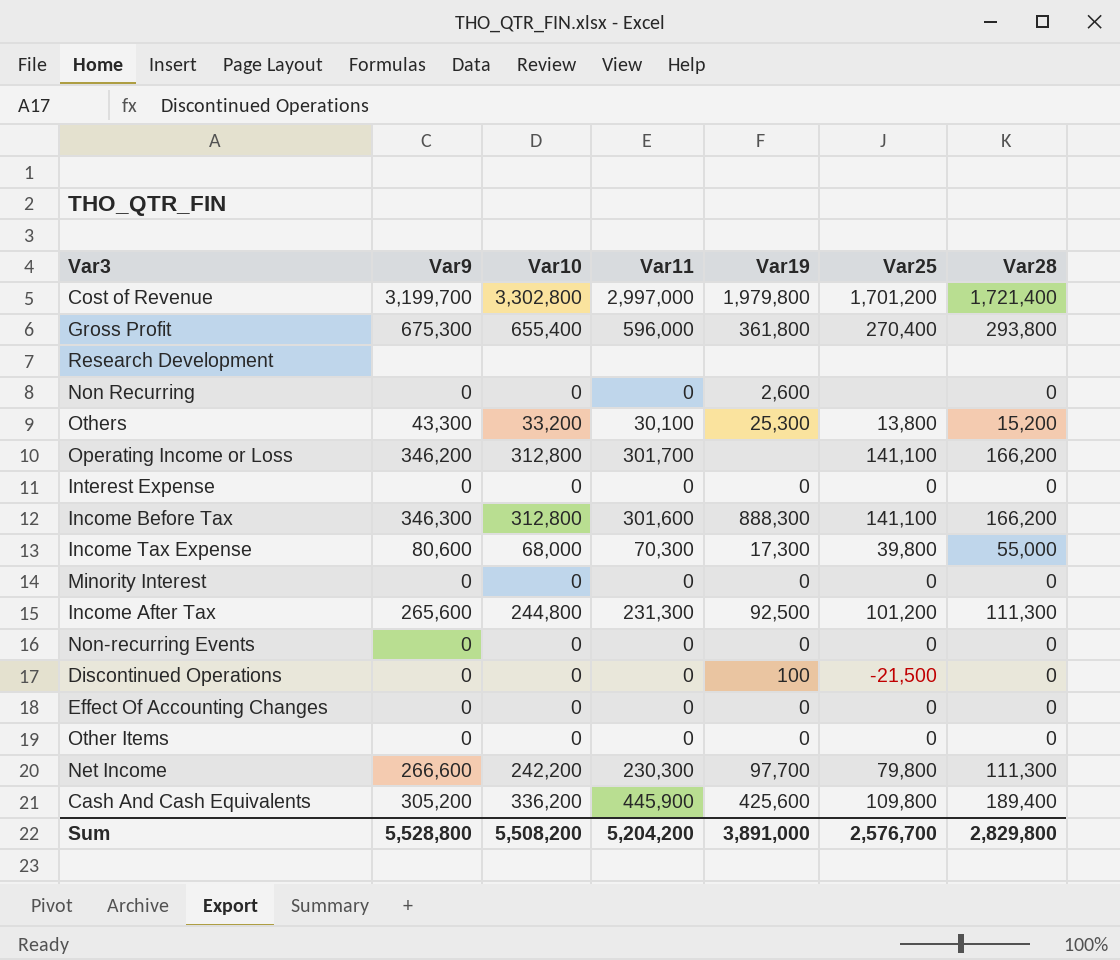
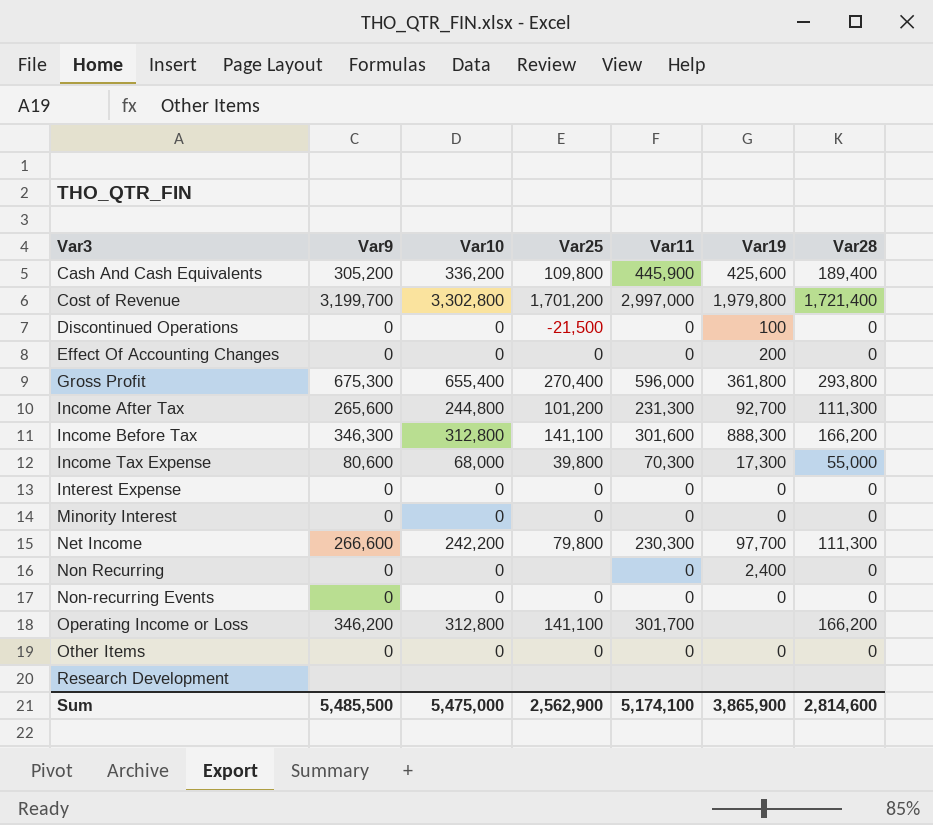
row order: none -> Var3 ascending
column Var25 | position: 6 -> 4
row Others: 43,300 | 33,200 | 30,100 | 25,300 | 13,800 | 15,200 -> none
Effect Of Accounting Changes | Var19: 0 -> 200
Income After Tax | Var19: 92,500 -> 92,700
Non Recurring | Var19: 2,600 -> 2,400
Sum | Var9: 5,528,800 -> 5,485,500
Sum | Var10: 5,508,200 -> 5,475,000
Sum | Var25: 2,576,700 -> 2,562,900
Sum | Var11: 5,204,200 -> 5,174,100
Sum | Var19: 3,891,000 -> 3,865,900
Sum | Var28: 2,829,800 -> 2,814,600

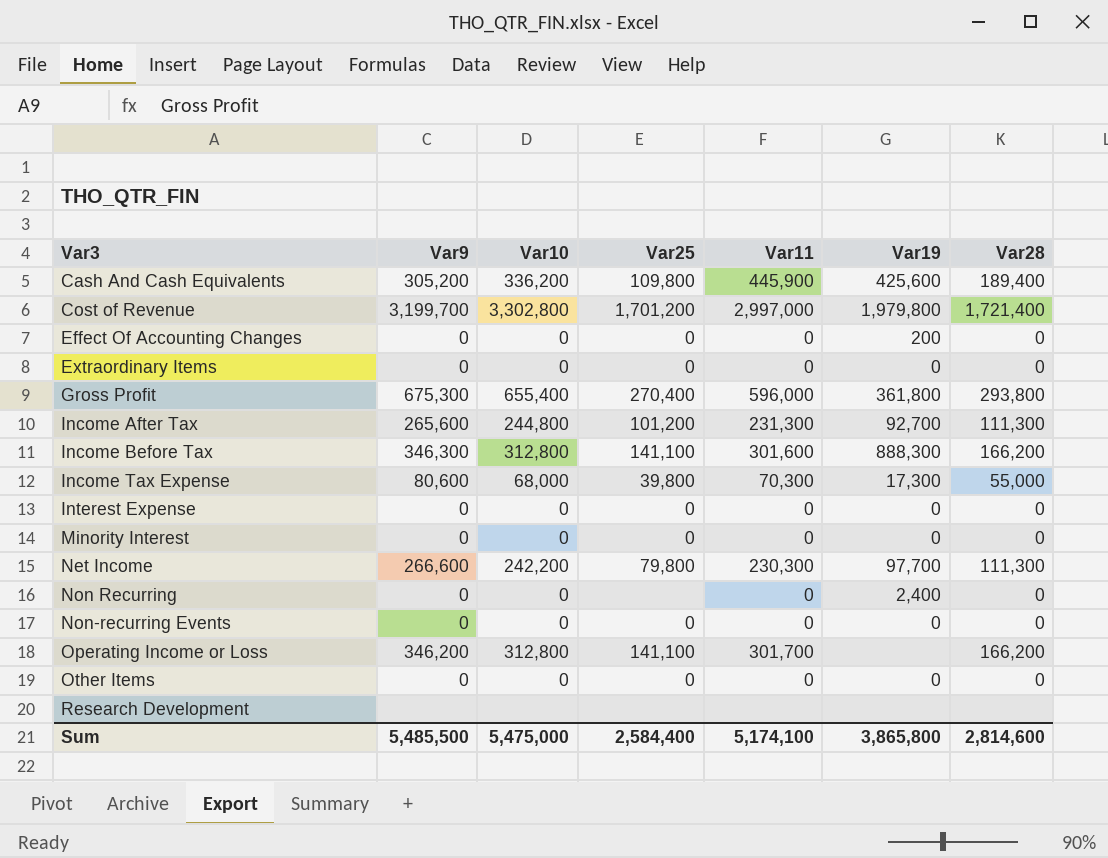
row Discontinued Operations: 0 | 0 | -21,500 | 0 | 100 | 0 -> none
row Extraordinary Items: none -> 0 | 0 | 0 | 0 | 0 | 0
Sum | Var25: 2,562,900 -> 2,584,400
Sum | Var19: 3,865,900 -> 3,865,800

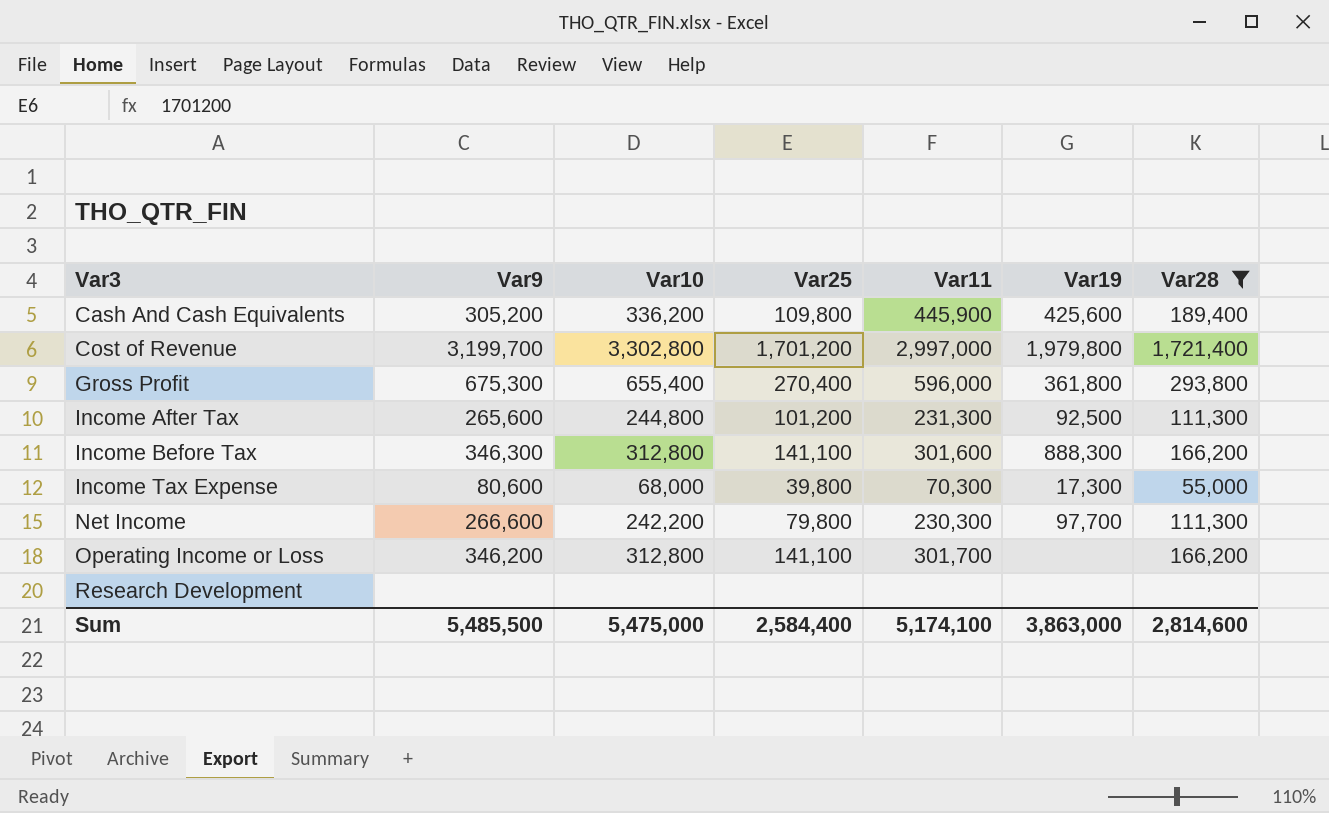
filter: none -> Var28 != 0
Income After Tax | Var19: 92,700 -> 92,500
Sum | Var19: 3,865,800 -> 3,863,000

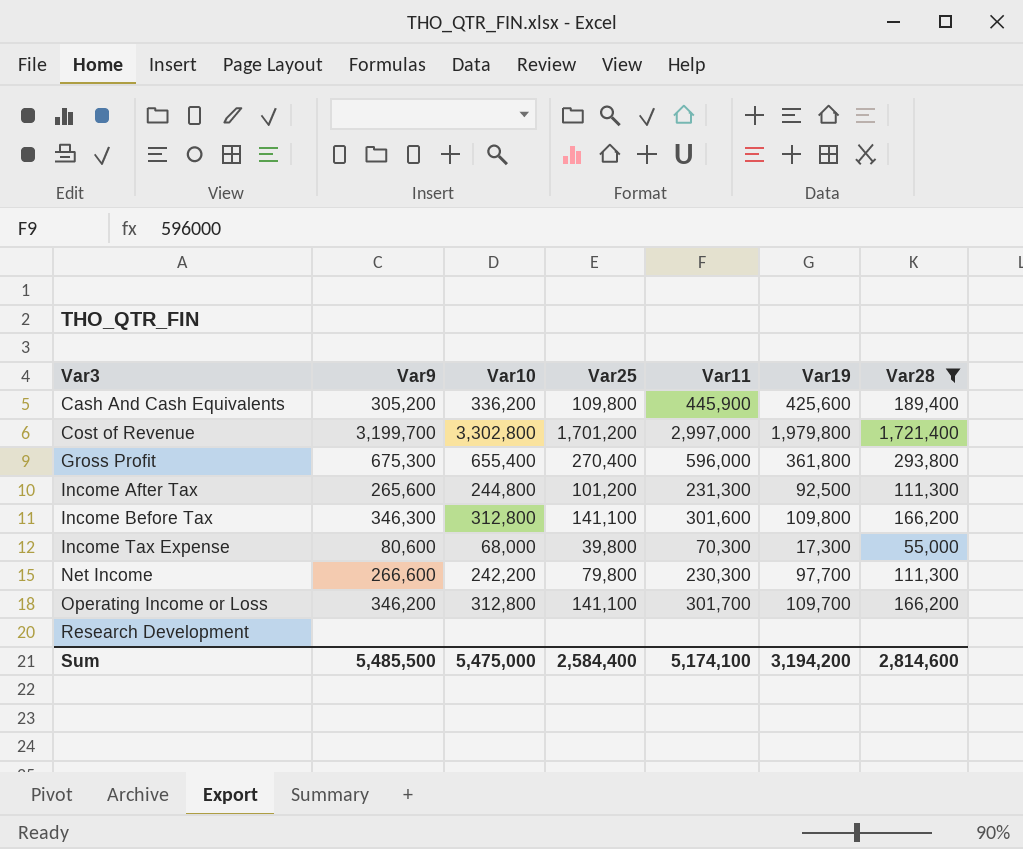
Income Before Tax | Var19: 888,300 -> 109,800
Operating Income or Loss | Var19: none -> 109,700
Sum | Var19: 3,863,000 -> 3,194,200

